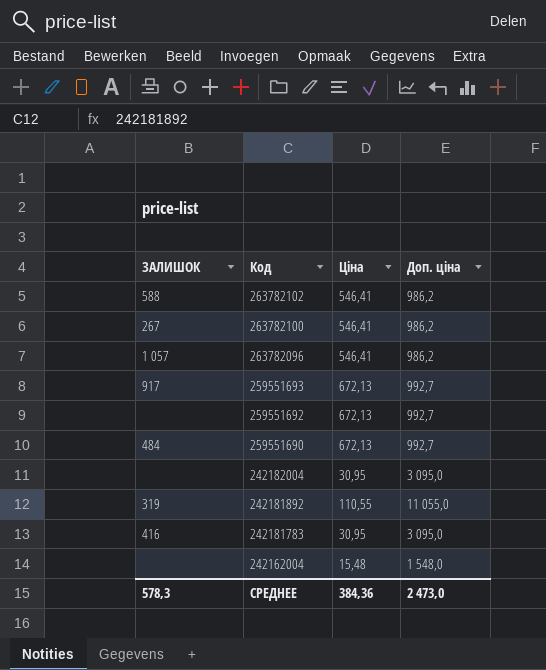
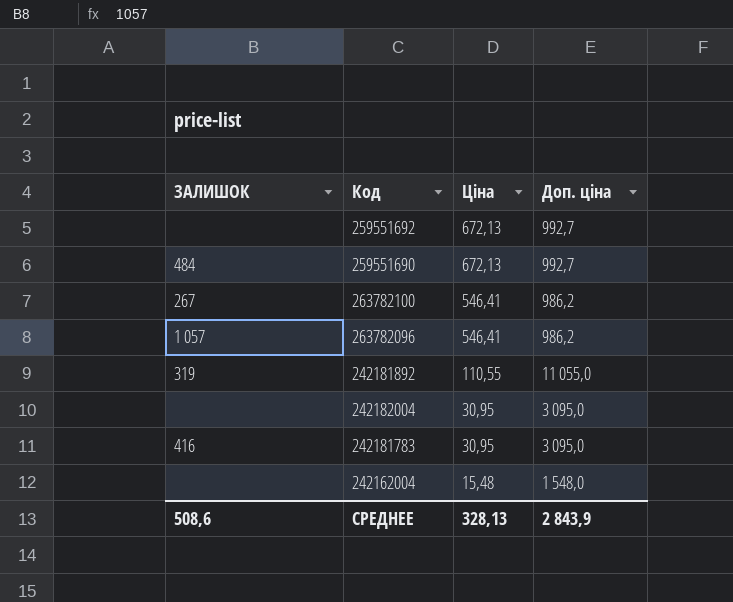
row order: Код descending -> Ціна descending
row 263782102: 588 | 546,41 | 986,2 -> none
row 259551693: 917 | 672,13 | 992,7 -> none
СРЕДНЕЕ | ЗАЛИШОК: 578,3 -> 508,6
СРЕДНЕЕ | Ціна: 384,36 -> 328,13
СРЕДНЕЕ | Доп. ціна: 2 473,0 -> 2 843,9

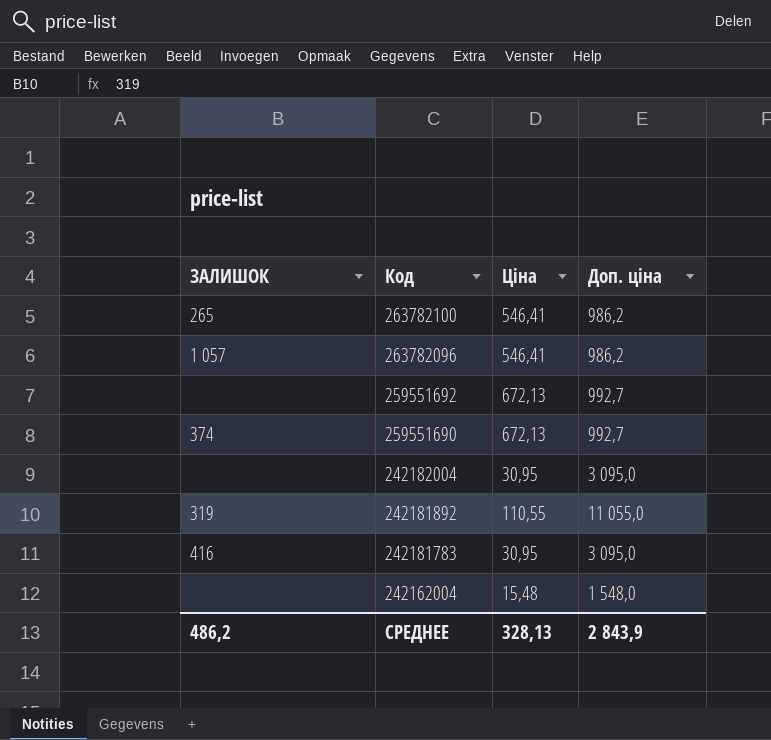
row order: Ціна descending -> Код descending
263782100 | ЗАЛИШОК: 267 -> 265
259551690 | ЗАЛИШОК: 484 -> 374
СРЕДНЕЕ | ЗАЛИШОК: 508,6 -> 486,2

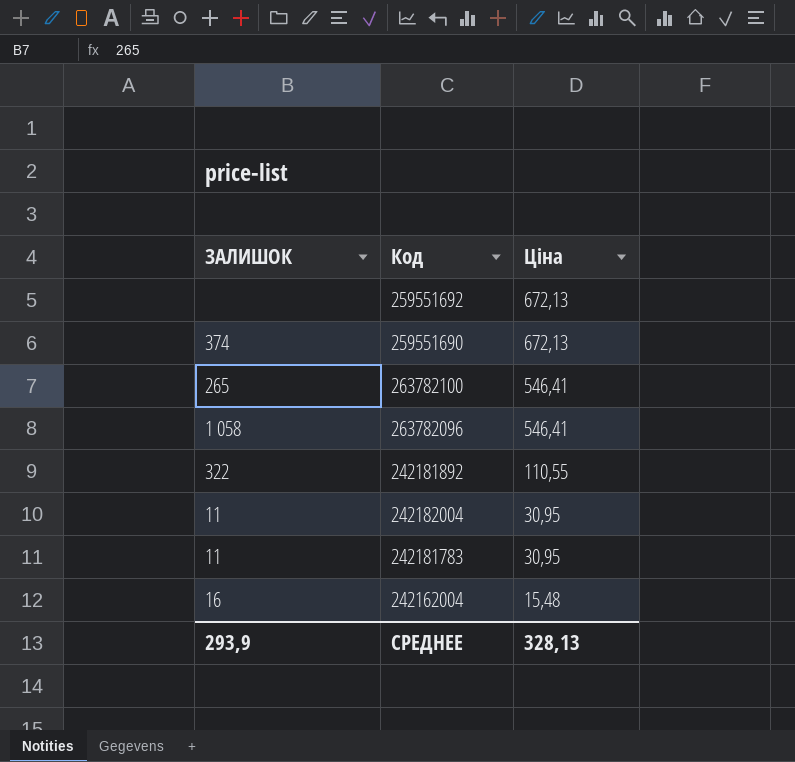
row order: Код descending -> Ціна descending
column Доп. ціна | position: 4 -> none
263782096 | ЗАЛИШОК: 1 057 -> 1 058
242181892 | ЗАЛИШОК: 319 -> 322
242182004 | ЗАЛИШОК: none -> 11
242181783 | ЗАЛИШОК: 416 -> 11
242162004 | ЗАЛИШОК: none -> 16
СРЕДНЕЕ | ЗАЛИШОК: 486,2 -> 293,9

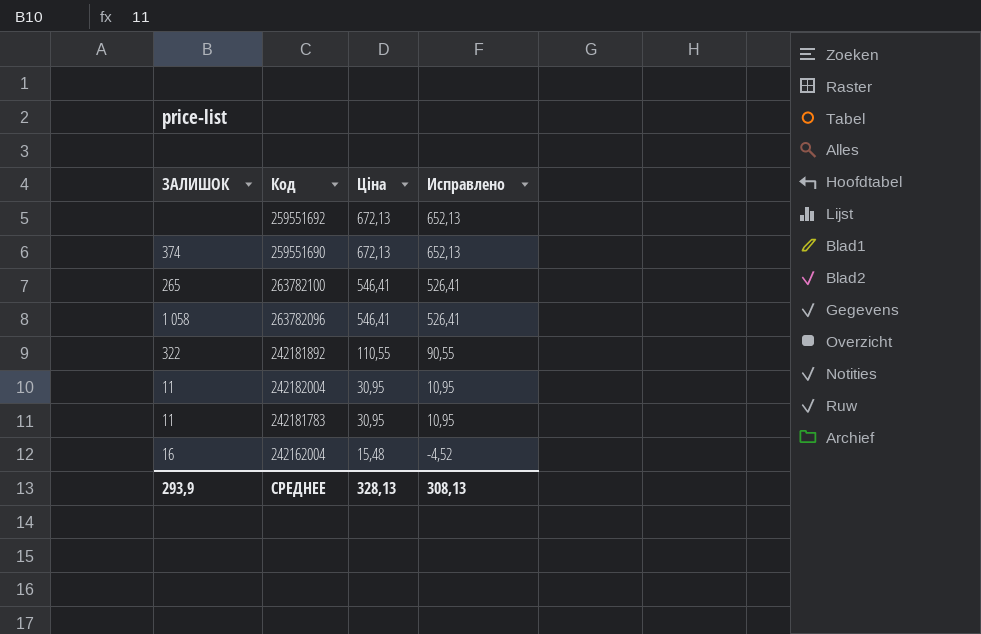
column Исправлено | formula: none -> [Ціна] - 20

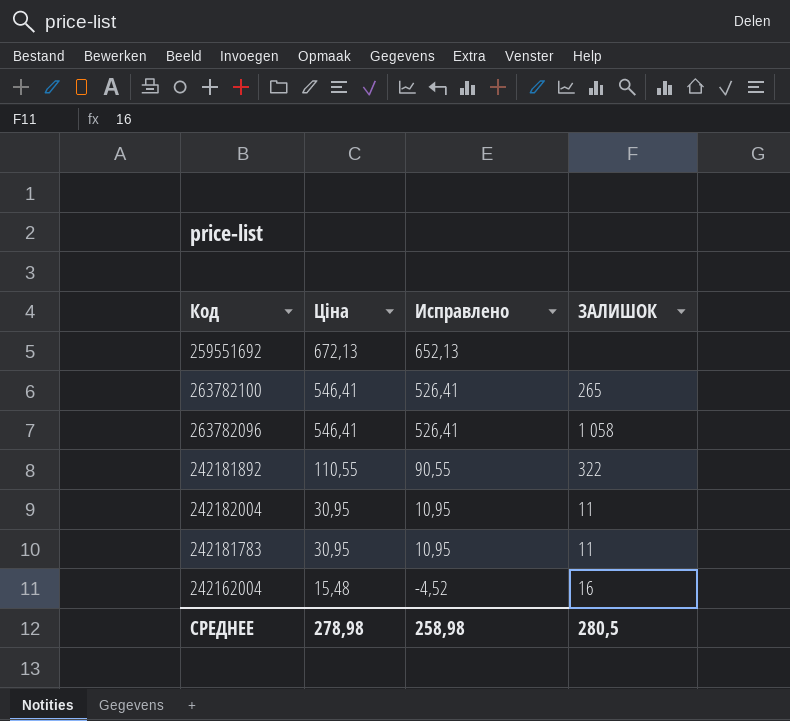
column ЗАЛИШОК | position: 1 -> 4
row 259551690: 374 | 672,13 | 652,13 -> none
СРЕДНЕЕ | Ціна: 328,13 -> 278,98
СРЕДНЕЕ | Исправлено: 308,13 -> 258,98
СРЕДНЕЕ | ЗАЛИШОК: 293,9 -> 280,5

